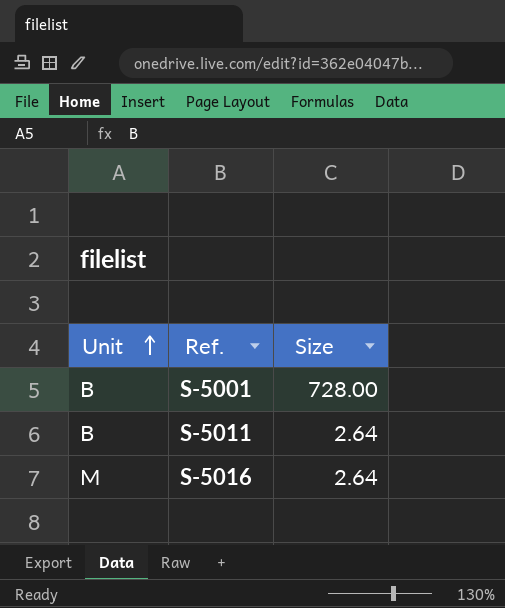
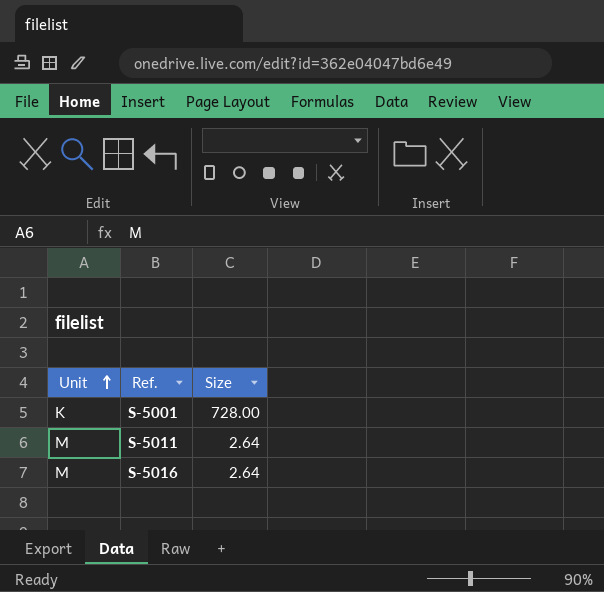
S-5001 | Unit: B -> K
S-5011 | Unit: B -> M

